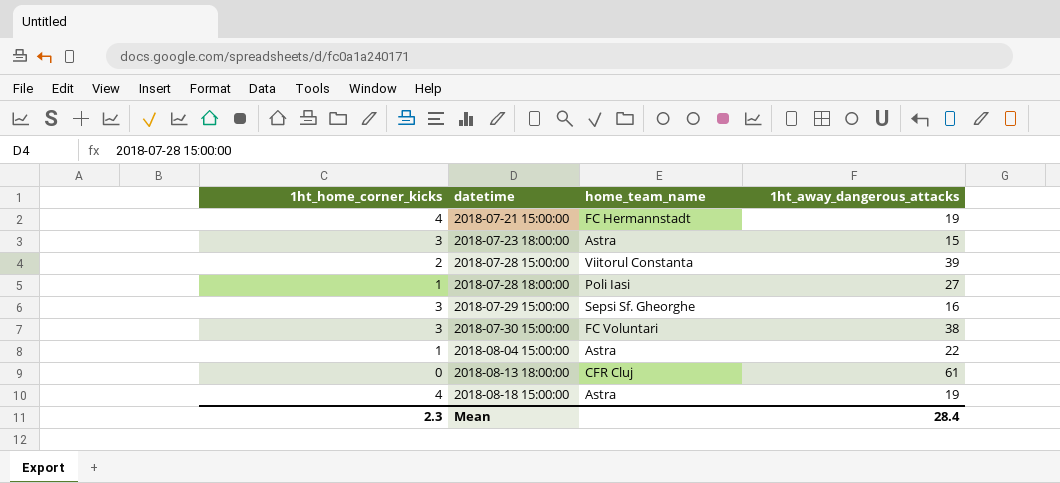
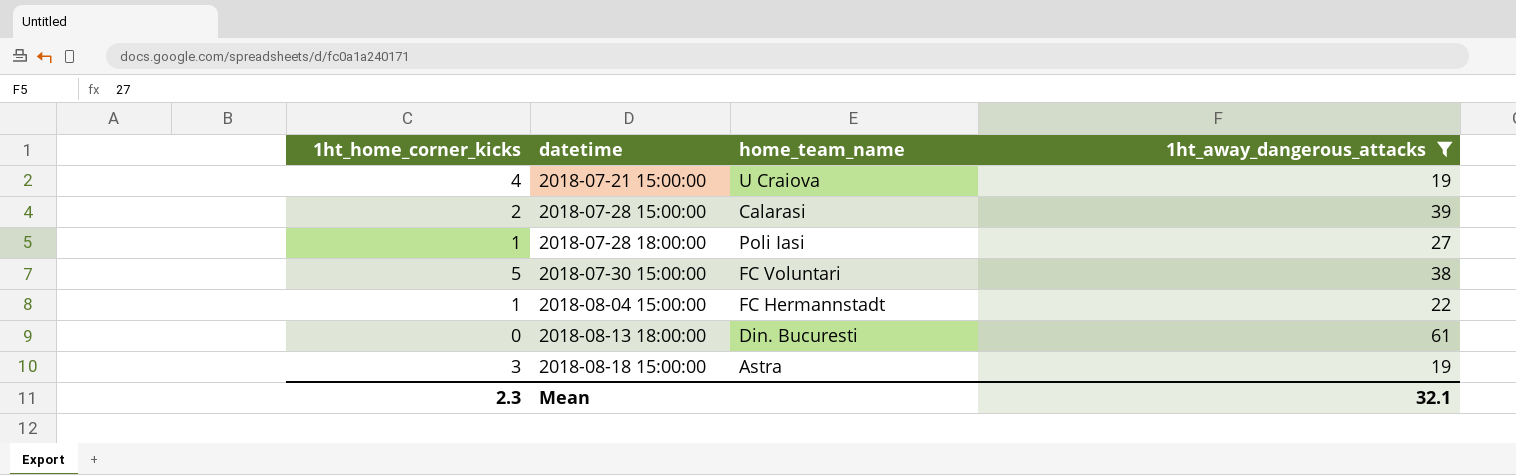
filter: none -> 1ht_away_dangerous_attacks >= 19
2018-07-21 15:00:00 | home_team_name: FC Hermannstadt -> U Craiova
2018-07-28 15:00:00 | home_team_name: Viitorul Constanta -> Calarasi
2018-07-30 15:00:00 | 1ht_home_corner_kicks: 3 -> 5
2018-08-04 15:00:00 | home_team_name: Astra -> FC Hermannstadt
2018-08-13 18:00:00 | home_team_name: CFR Cluj -> Din. Bucuresti
2018-08-18 15:00:00 | 1ht_home_corner_kicks: 4 -> 3
Mean | 1ht_away_dangerous_attacks: 28.4 -> 32.1

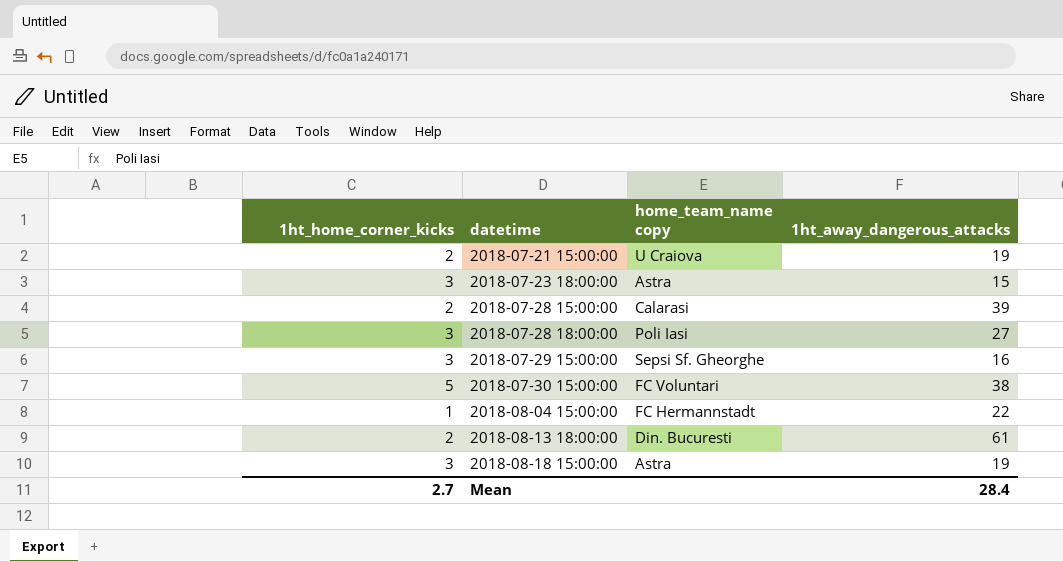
filter: 1ht_away_dangerous_attacks >= 19 -> none
column name: home_team_name -> home_team_name copy
2018-07-21 15:00:00 | 1ht_home_corner_kicks: 4 -> 2
2018-07-28 18:00:00 | 1ht_home_corner_kicks: 1 -> 3
2018-08-13 18:00:00 | 1ht_home_corner_kicks: 0 -> 2
Mean | 1ht_home_corner_kicks: 2.3 -> 2.7
Mean | 1ht_away_dangerous_attacks: 32.1 -> 28.4

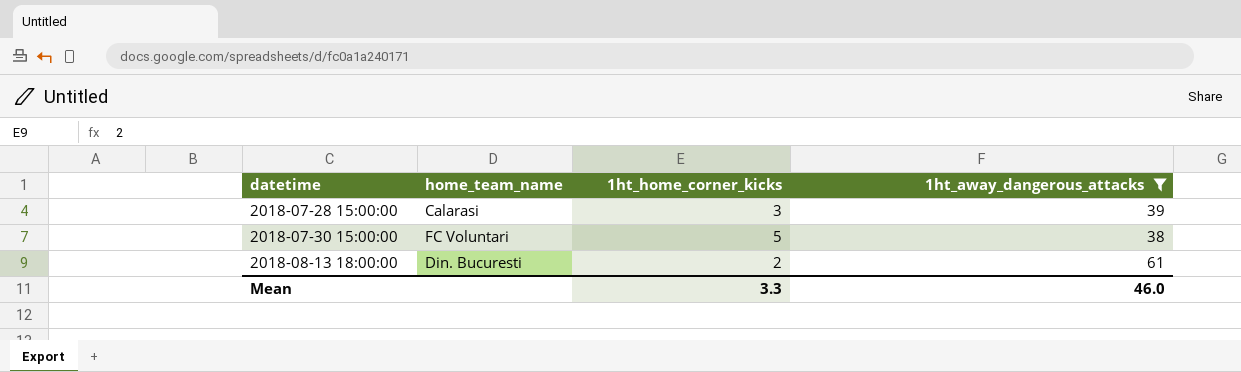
filter: none -> 1ht_away_dangerous_attacks >= 38
column name: home_team_name copy -> home_team_name
column 1ht_home_corner_kicks | position: 1 -> 3
2018-07-28 15:00:00 | 1ht_home_corner_kicks: 2 -> 3
Mean | 1ht_home_corner_kicks: 2.7 -> 3.3
Mean | 1ht_away_dangerous_attacks: 28.4 -> 46.0

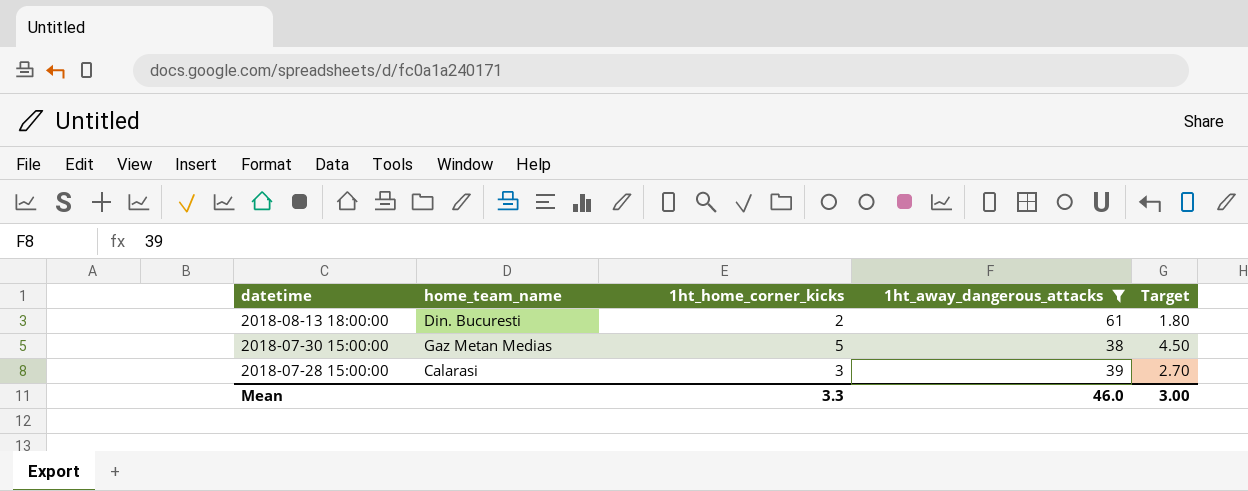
row order: datetime ascending -> datetime descending
column Target | formula: none -> [1ht_home_corner_kicks] * 0.9
2018-07-30 15:00:00 | home_team_name: FC Voluntari -> Gaz Metan Medias

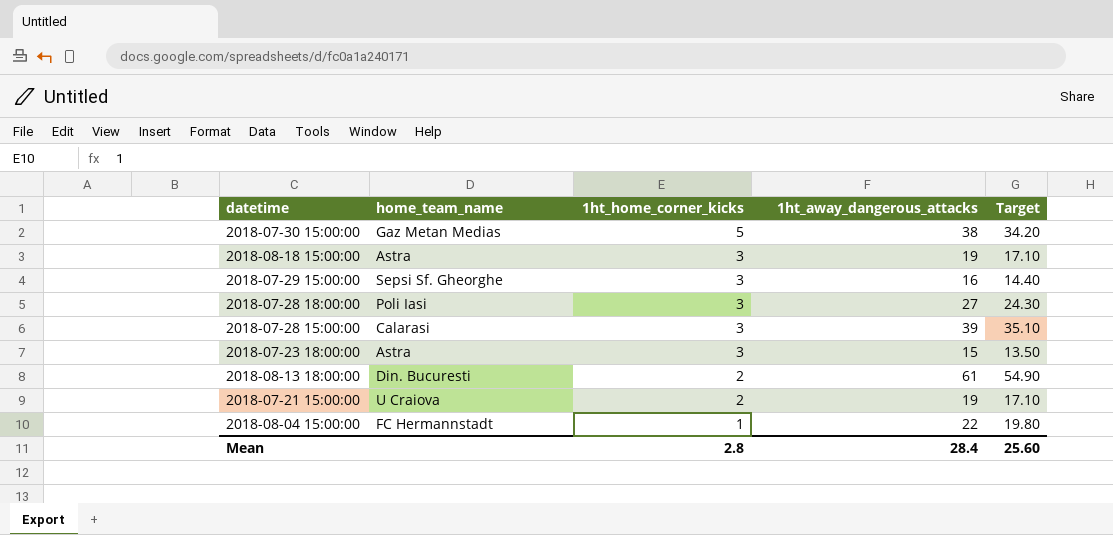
filter: 1ht_away_dangerous_attacks >= 38 -> none
row order: datetime descending -> 1ht_home_corner_kicks descending
column Target | formula: [1ht_home_corner_kicks] * 0.9 -> [1ht_away_dangerous_attacks] * 0.9
Mean | 1ht_home_corner_kicks: 3.3 -> 2.8
Mean | 1ht_away_dangerous_attacks: 46.0 -> 28.4
Mean | Target: 3.00 -> 25.60

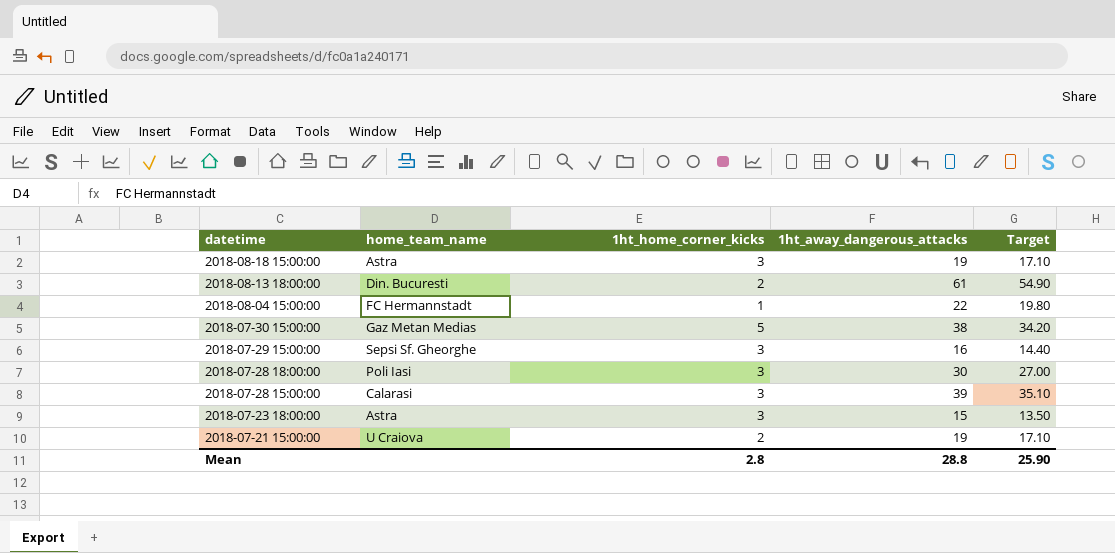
row order: 1ht_home_corner_kicks descending -> datetime descending
2018-07-28 18:00:00 | 1ht_away_dangerous_attacks: 27 -> 30
2018-07-28 18:00:00 | Target: 24.30 -> 27.00
Mean | 1ht_away_dangerous_attacks: 28.4 -> 28.8
Mean | Target: 25.60 -> 25.90

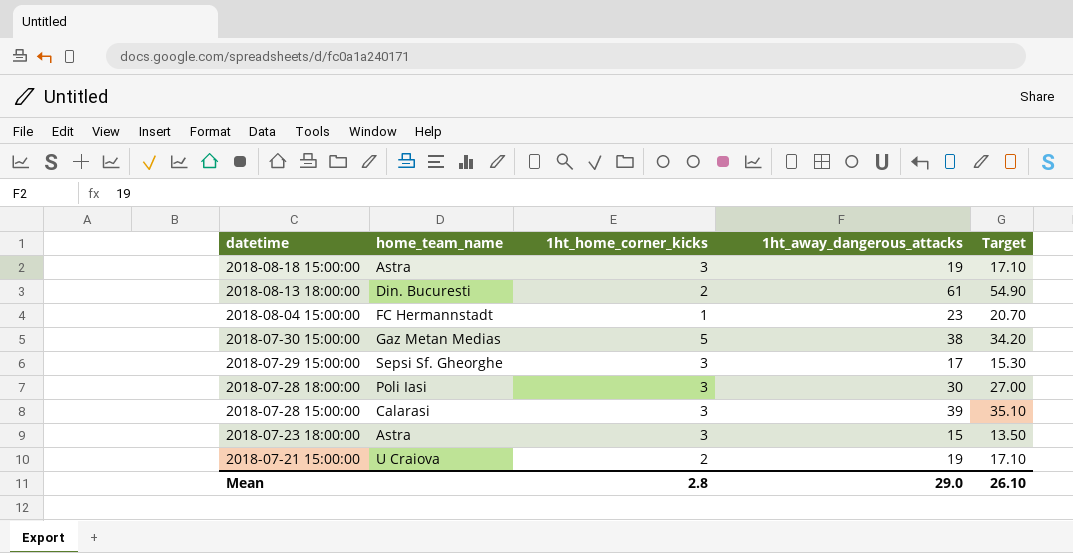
2018-08-04 15:00:00 | 1ht_away_dangerous_attacks: 22 -> 23
2018-08-04 15:00:00 | Target: 19.80 -> 20.70
2018-07-29 15:00:00 | 1ht_away_dangerous_attacks: 16 -> 17
2018-07-29 15:00:00 | Target: 14.40 -> 15.30
Mean | 1ht_away_dangerous_attacks: 28.8 -> 29.0
Mean | Target: 25.90 -> 26.10

